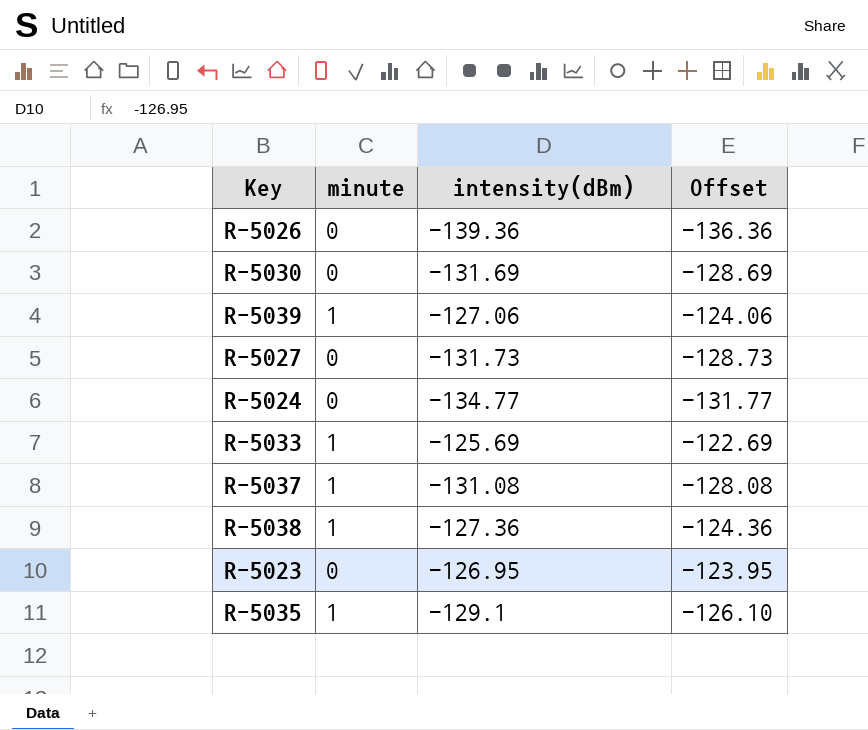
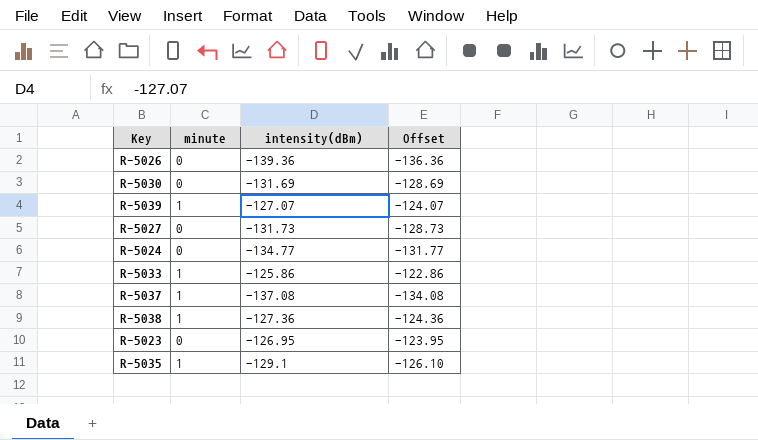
R-5039 | intensity(dBm): -127.06 -> -127.07
R-5039 | Offset: -124.06 -> -124.07
R-5033 | intensity(dBm): -125.69 -> -125.86
R-5033 | Offset: -122.69 -> -122.86
R-5037 | intensity(dBm): -131.08 -> -137.08
R-5037 | Offset: -128.08 -> -134.08

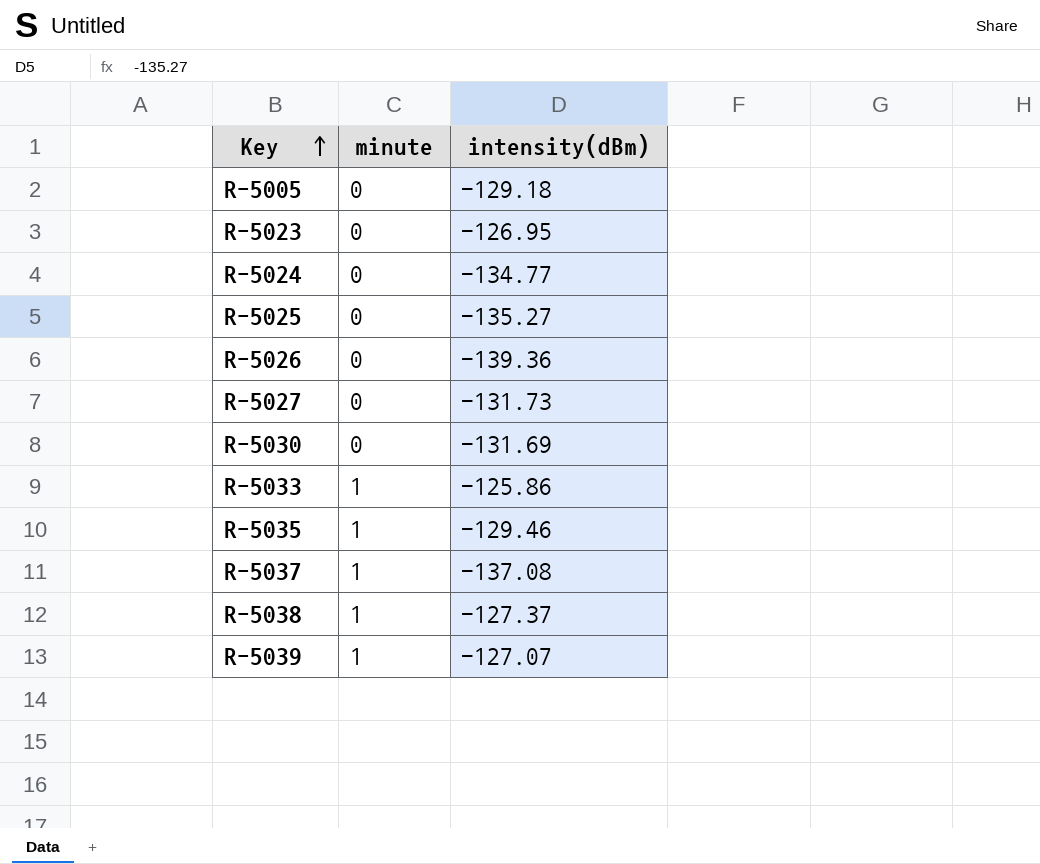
row order: none -> Key ascending
column Offset | formula: [intensity(dBm)] + 3 -> none
row R-5005: none -> 0 | -129.18
row R-5025: none -> 0 | -135.27
R-5035 | intensity(dBm): -129.1 -> -129.46
R-5038 | intensity(dBm): -127.36 -> -127.37

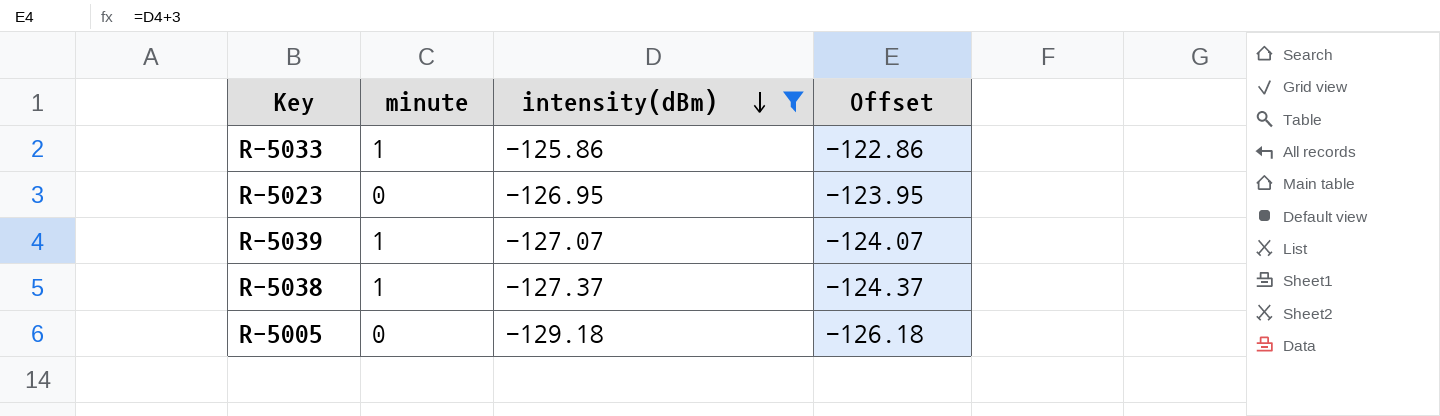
filter: none -> intensity(dBm) >= -129.18
row order: Key ascending -> intensity(dBm) descending
column Offset | formula: none -> [intensity(dBm)] + 3

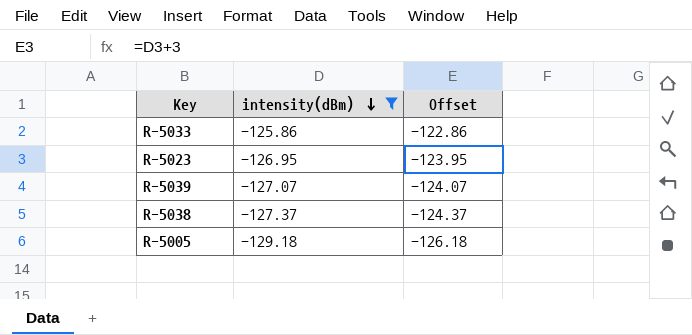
column minute | position: 2 -> none

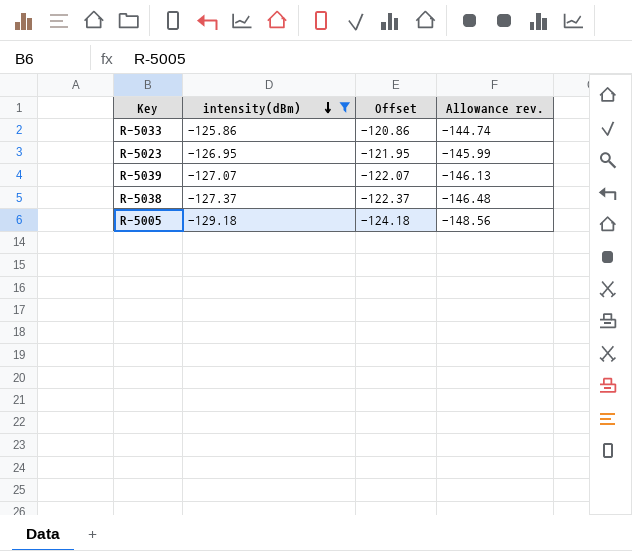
column Offset | formula: [intensity(dBm)] + 3 -> [intensity(dBm)] + 5
column Allowance rev. | formula: none -> [intensity(dBm)] * 1.15

